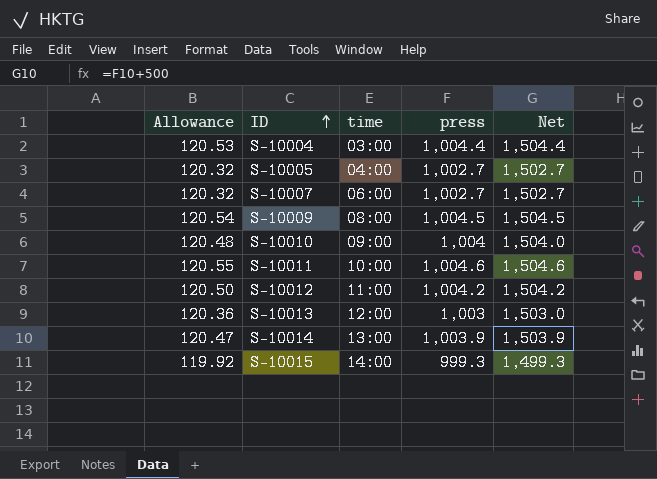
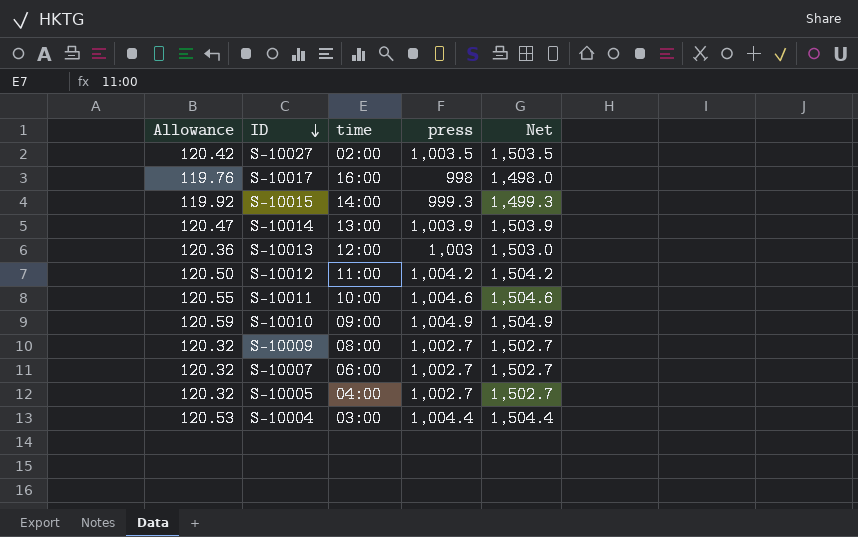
row order: ID ascending -> ID descending
row S-10027: none -> 120.42 | 02:00 | 1,003.5 | 1,503.5
row S-10017: none -> 119.76 | 16:00 | 998 | 1,498.0
S-10010 | Allowance: 120.48 -> 120.59
S-10010 | press: 1,004 -> 1,004.9
S-10010 | Net: 1,504.0 -> 1,504.9
S-10009 | Allowance: 120.54 -> 120.32
S-10009 | press: 1,004.5 -> 1,002.7
S-10009 | Net: 1,504.5 -> 1,502.7

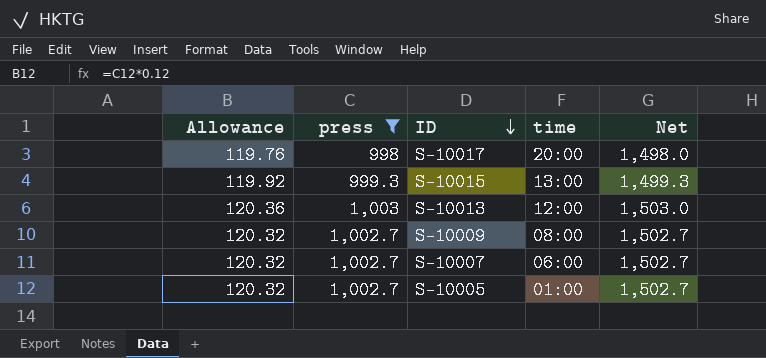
filter: none -> press <= 1,003
column press | position: 4 -> 2
S-10017 | time: 16:00 -> 20:00
S-10015 | time: 14:00 -> 13:00
S-10005 | time: 04:00 -> 01:00

